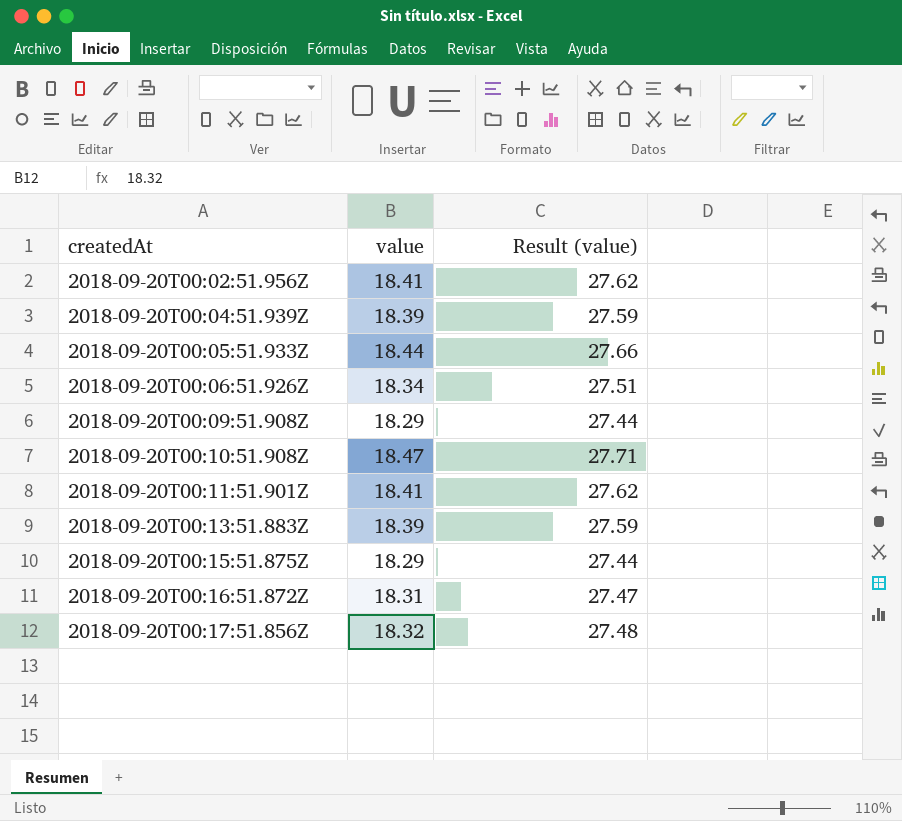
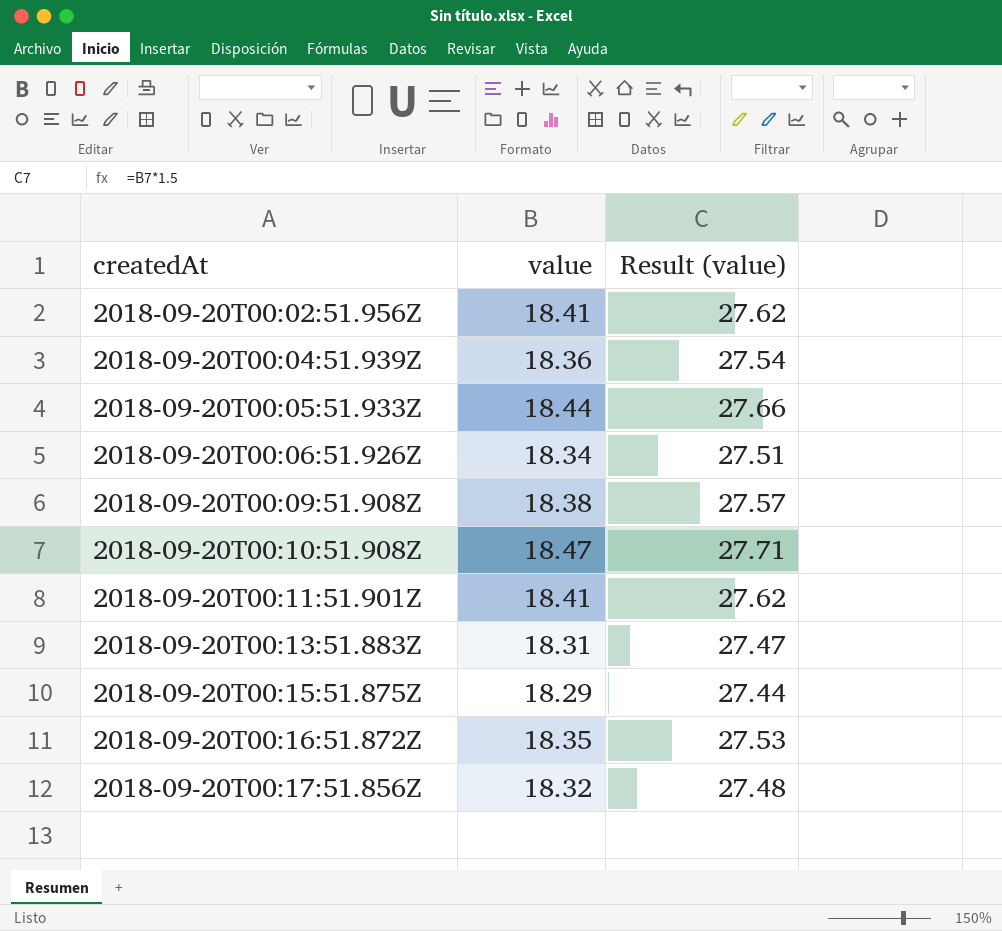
2018-09-20T00:04:51.939Z | value: 18.39 -> 18.36
2018-09-20T00:04:51.939Z | Result (value): 27.59 -> 27.54
2018-09-20T00:09:51.908Z | value: 18.29 -> 18.38
2018-09-20T00:09:51.908Z | Result (value): 27.44 -> 27.57
2018-09-20T00:13:51.883Z | value: 18.39 -> 18.31
2018-09-20T00:13:51.883Z | Result (value): 27.59 -> 27.47
2018-09-20T00:16:51.872Z | value: 18.31 -> 18.35
2018-09-20T00:16:51.872Z | Result (value): 27.47 -> 27.53

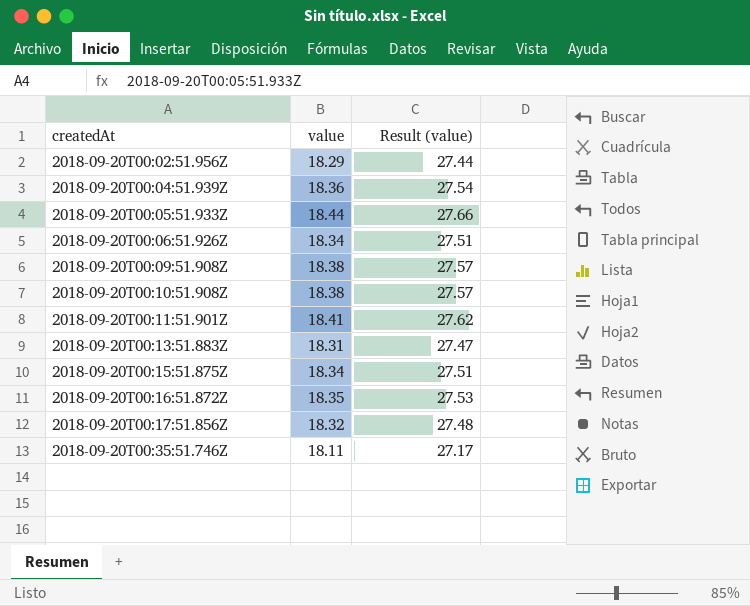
2018-09-20T00:02:51.956Z | value: 18.41 -> 18.29
2018-09-20T00:02:51.956Z | Result (value): 27.62 -> 27.44
2018-09-20T00:10:51.908Z | value: 18.47 -> 18.38
2018-09-20T00:10:51.908Z | Result (value): 27.71 -> 27.57
2018-09-20T00:15:51.875Z | value: 18.29 -> 18.34
2018-09-20T00:15:51.875Z | Result (value): 27.44 -> 27.51
row 2018-09-20T00:35:51.746Z: none -> 18.11 | 27.17

